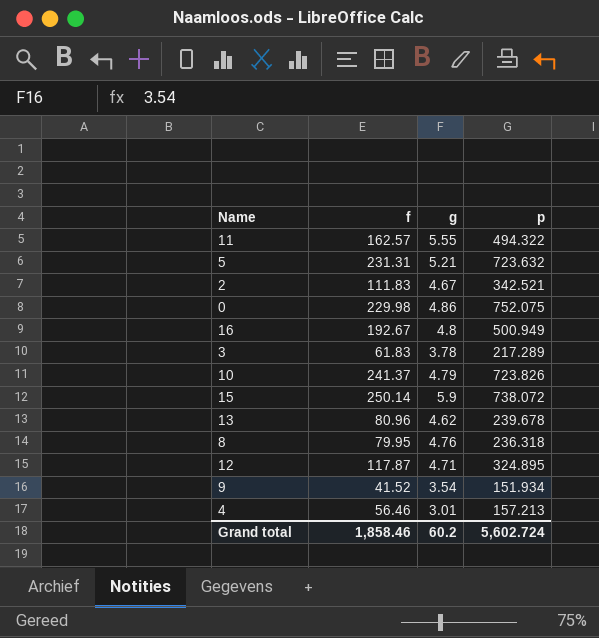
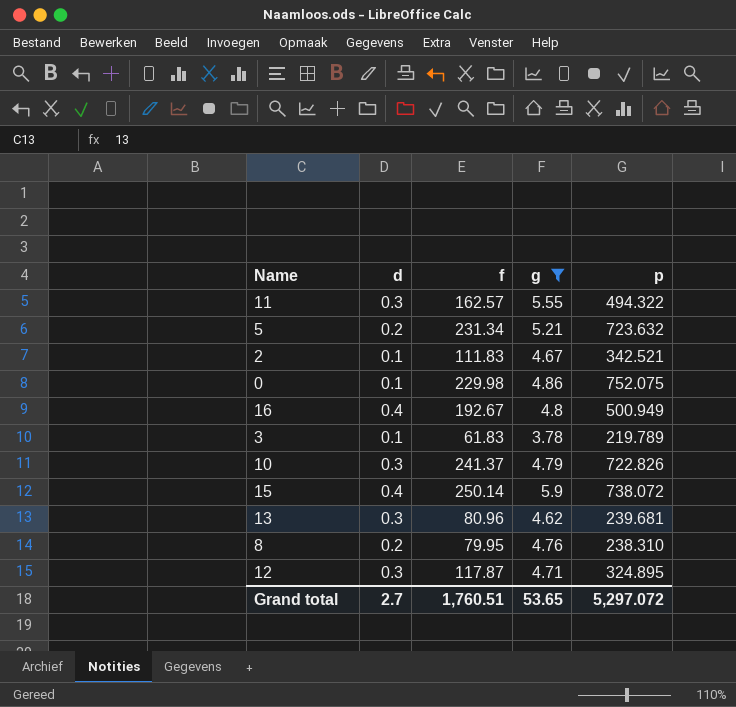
filter: none -> g >= 3.78
column d | position: none -> 2
5 | f: 231.31 -> 231.34
3 | p: 217.289 -> 219.789
10 | p: 723.826 -> 722.826
13 | p: 239.678 -> 239.681
8 | p: 236.318 -> 238.310
Grand total | f: 1,858.46 -> 1,760.51
Grand total | g: 60.2 -> 53.65
Grand total | p: 5,602.724 -> 5,297.072

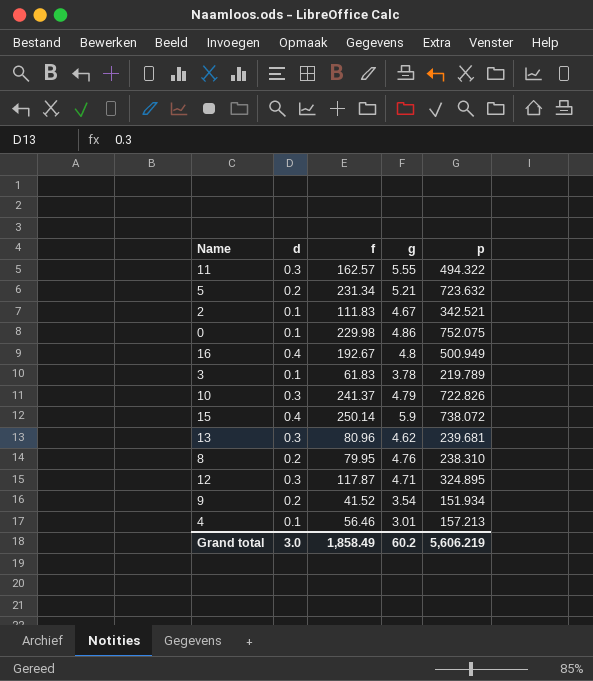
filter: g >= 3.78 -> none
Grand total | d: 2.7 -> 3.0
Grand total | f: 1,760.51 -> 1,858.49
Grand total | g: 53.65 -> 60.2
Grand total | p: 5,297.072 -> 5,606.219

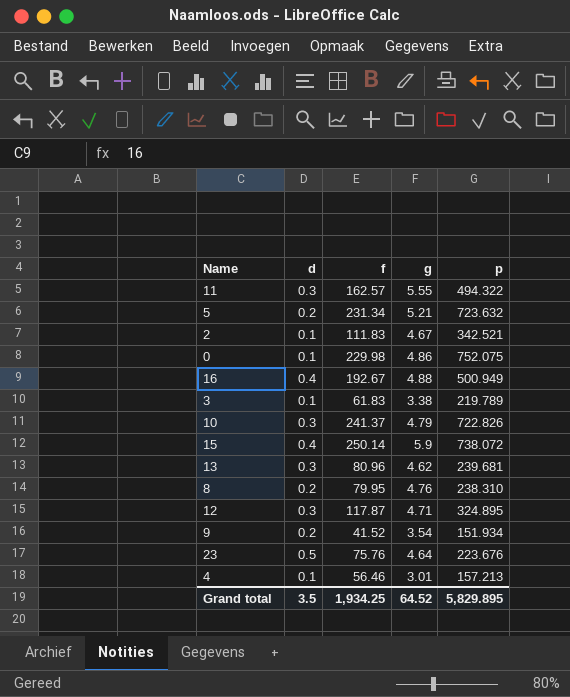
16 | g: 4.8 -> 4.88
3 | g: 3.78 -> 3.38
row 23: none -> 0.5 | 75.76 | 4.64 | 223.676
Grand total | d: 3.0 -> 3.5
Grand total | f: 1,858.49 -> 1,934.25
Grand total | g: 60.2 -> 64.52
Grand total | p: 5,606.219 -> 5,829.895

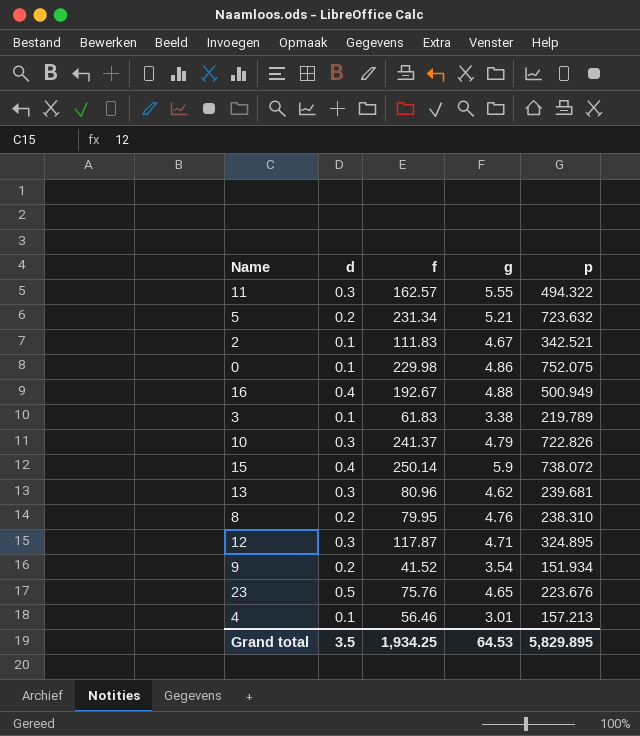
23 | g: 4.64 -> 4.65
Grand total | g: 64.52 -> 64.53

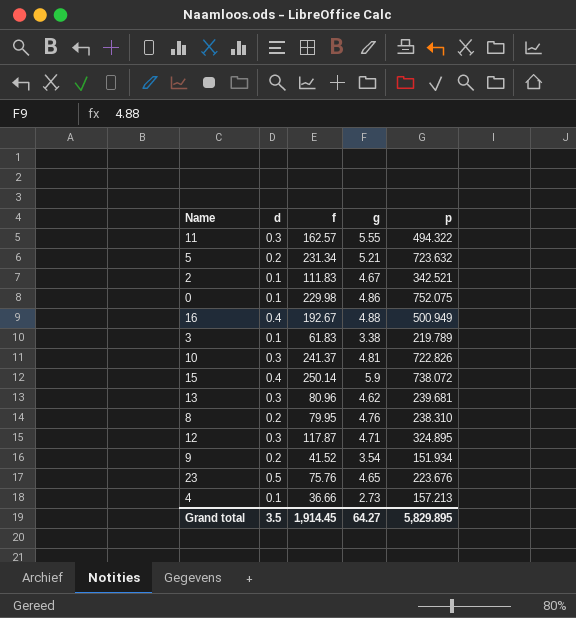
10 | g: 4.79 -> 4.81
4 | f: 56.46 -> 36.66
4 | g: 3.01 -> 2.73
Grand total | f: 1,934.25 -> 1,914.45
Grand total | g: 64.53 -> 64.27

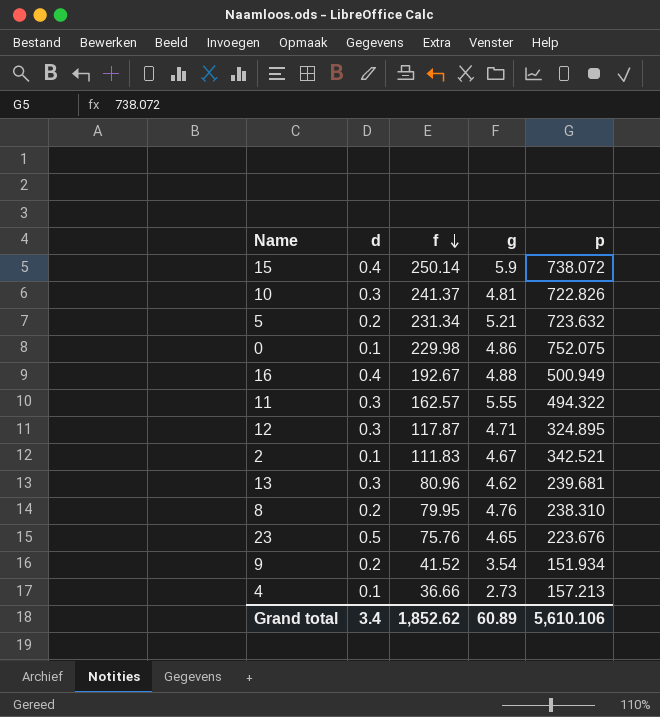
row order: none -> f descending
row 3: 0.1 | 61.83 | 3.38 | 219.789 -> none
Grand total | d: 3.5 -> 3.4
Grand total | f: 1,914.45 -> 1,852.62
Grand total | g: 64.27 -> 60.89
Grand total | p: 5,829.895 -> 5,610.106

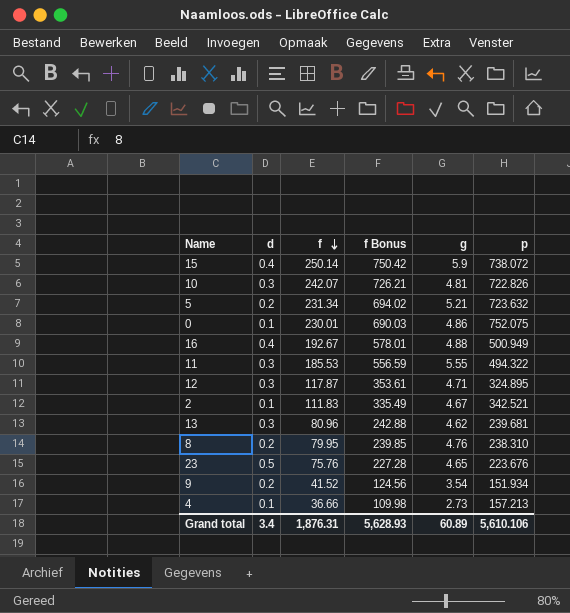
column f Bonus | formula: none -> [f] * 3
10 | f: 241.37 -> 242.07
0 | f: 229.98 -> 230.01
11 | f: 162.57 -> 185.53
Grand total | f: 1,852.62 -> 1,876.31

